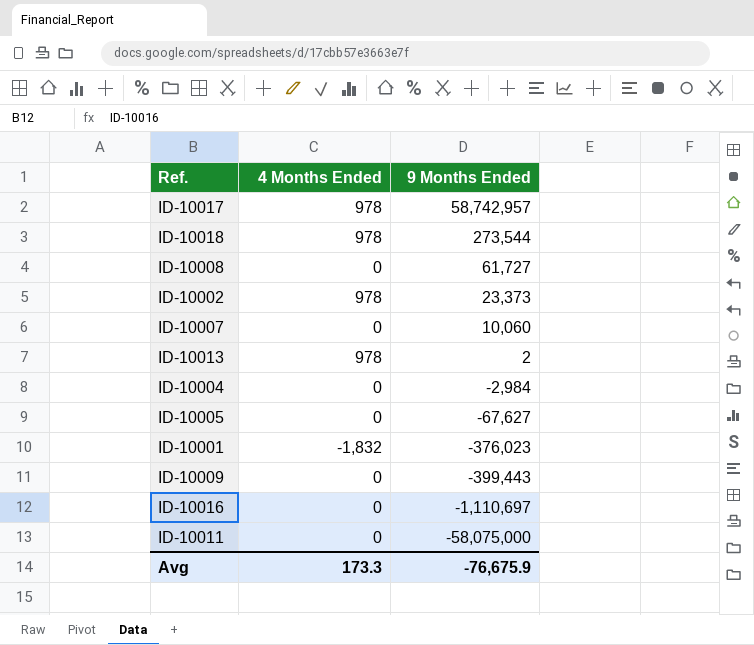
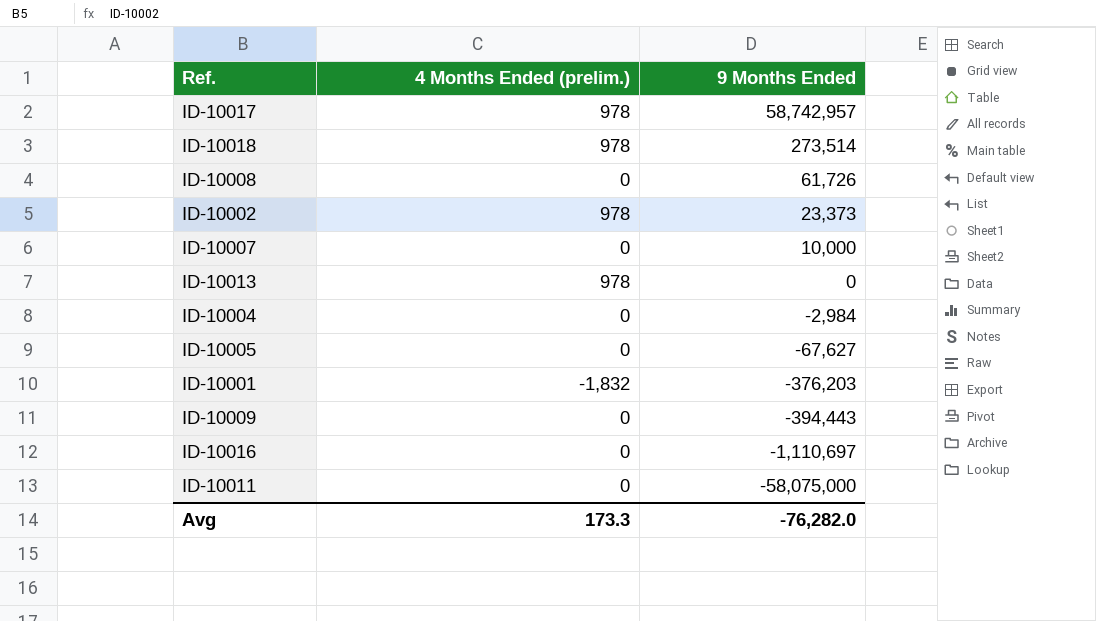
column name: 4 Months Ended -> 4 Months Ended (prelim.)
ID-10018 | 9 Months Ended: 273,544 -> 273,514
ID-10008 | 9 Months Ended: 61,727 -> 61,726
ID-10007 | 9 Months Ended: 10,060 -> 10,000
ID-10013 | 9 Months Ended: 2 -> 0
ID-10001 | 9 Months Ended: -376,023 -> -376,203
ID-10009 | 9 Months Ended: -399,443 -> -394,443
Avg | 9 Months Ended: -76,675.9 -> -76,282.0

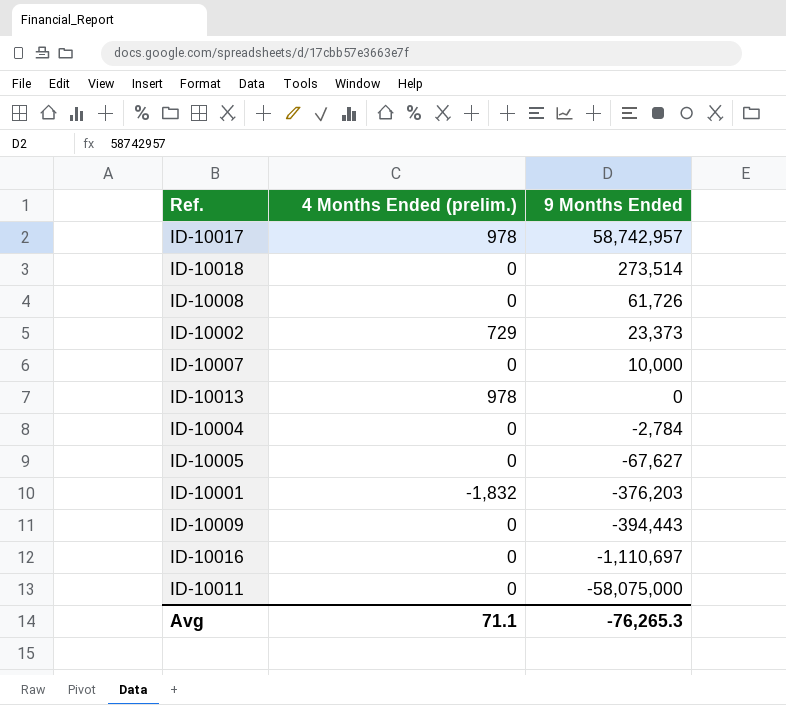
ID-10018 | 4 Months Ended (prelim.): 978 -> 0
ID-10002 | 4 Months Ended (prelim.): 978 -> 729
ID-10004 | 9 Months Ended: -2,984 -> -2,784
Avg | 4 Months Ended (prelim.): 173.3 -> 71.1
Avg | 9 Months Ended: -76,282.0 -> -76,265.3

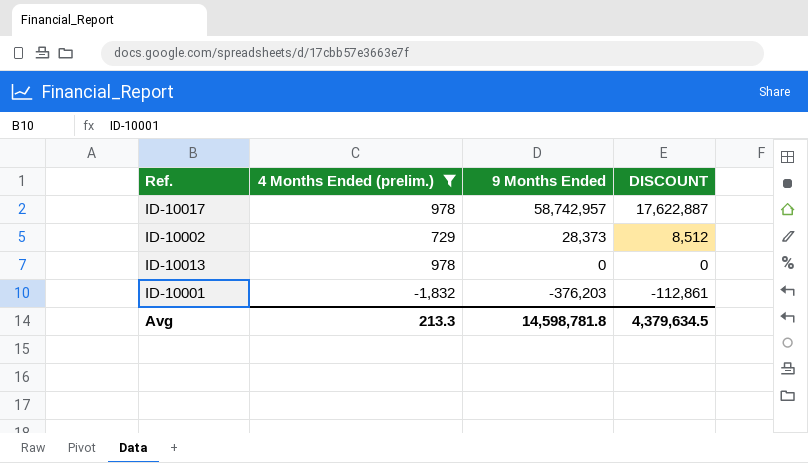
filter: none -> 4 Months Ended (prelim.) != 0
column DISCOUNT | formula: none -> [9 Months Ended] * 0.3
ID-10002 | 9 Months Ended: 23,373 -> 28,373
Avg | 4 Months Ended (prelim.): 71.1 -> 213.3
Avg | 9 Months Ended: -76,265.3 -> 14,598,781.8

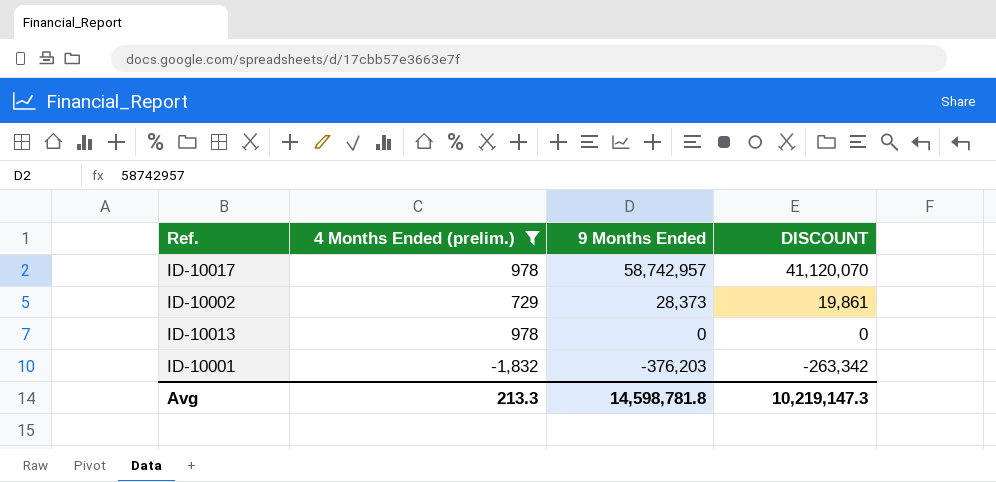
column DISCOUNT | formula: [9 Months Ended] * 0.3 -> [9 Months Ended] * 0.7
Avg | DISCOUNT: 4,379,634.5 -> 10,219,147.3

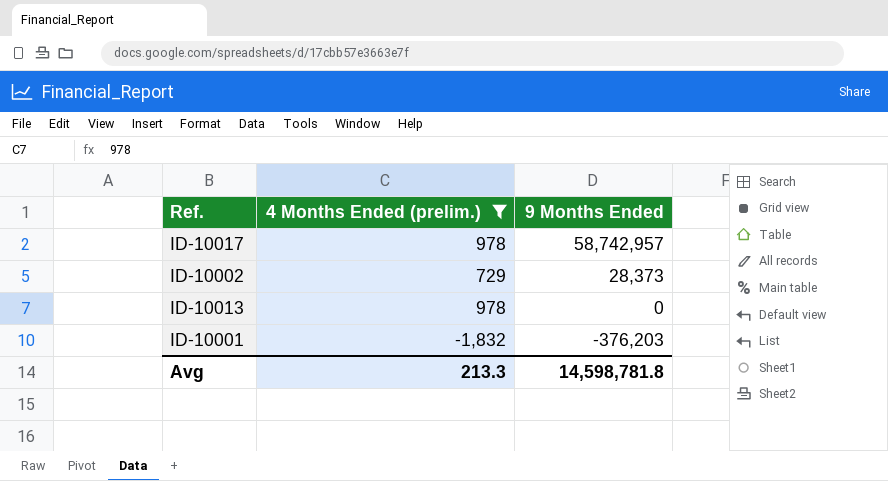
column DISCOUNT | formula: [9 Months Ended] * 0.7 -> none

